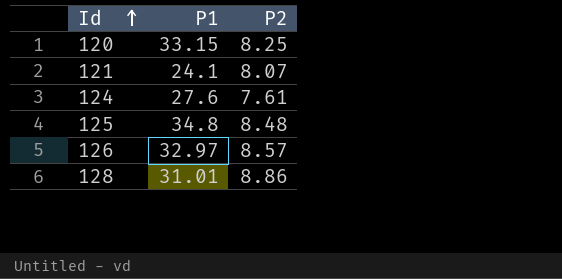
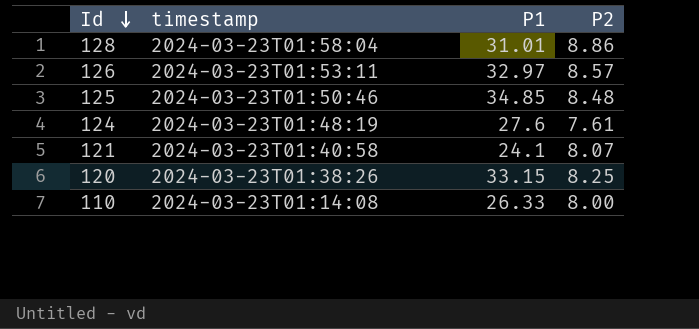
row order: Id ascending -> Id descending
column timestamp | position: none -> 2
125 | P1: 34.8 -> 34.85
row 110: none -> 2024-03-23T01:14:08 | 26.33 | 8.00

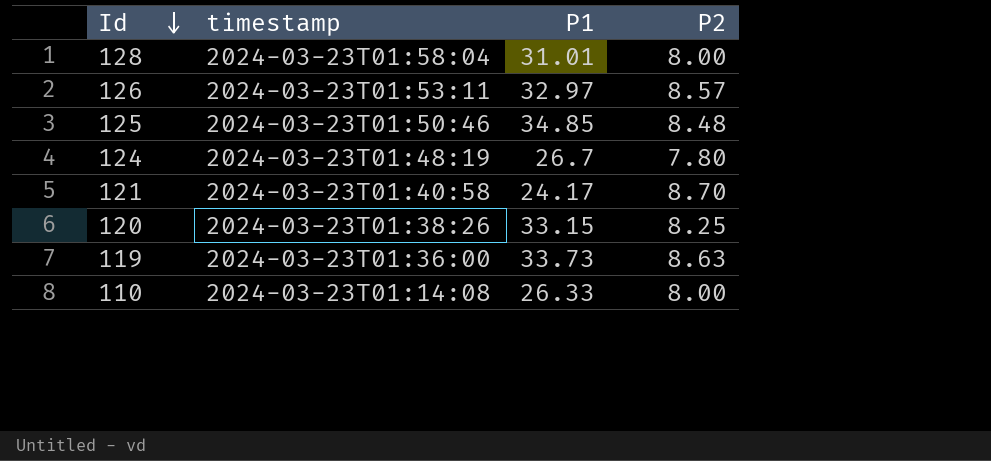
128 | P2: 8.86 -> 8.00
124 | P1: 27.6 -> 26.7
124 | P2: 7.61 -> 7.80
121 | P1: 24.1 -> 24.17
121 | P2: 8.07 -> 8.70
row 119: none -> 2024-03-23T01:36:00 | 33.73 | 8.63

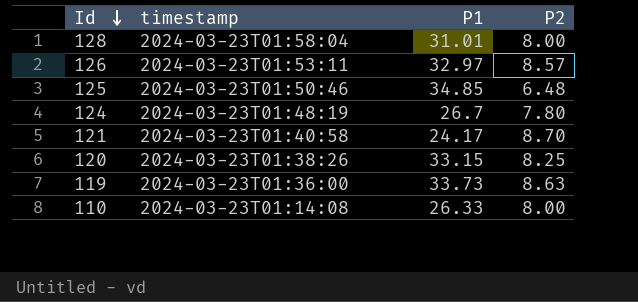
125 | P2: 8.48 -> 6.48

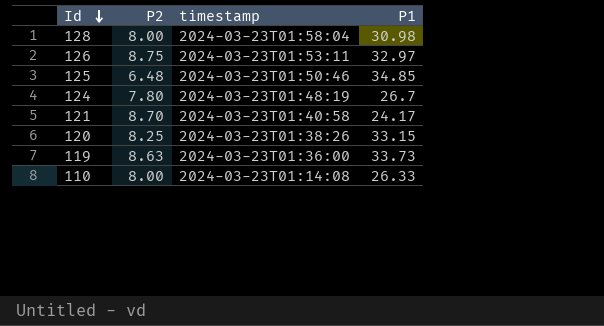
column P2 | position: 4 -> 2
128 | P1: 31.01 -> 30.98
126 | P2: 8.57 -> 8.75

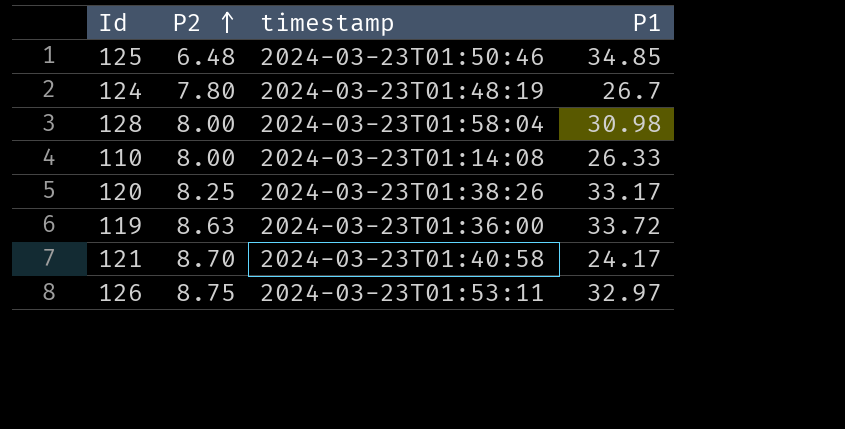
row order: Id descending -> P2 ascending
120 | P1: 33.15 -> 33.17
119 | P1: 33.73 -> 33.72

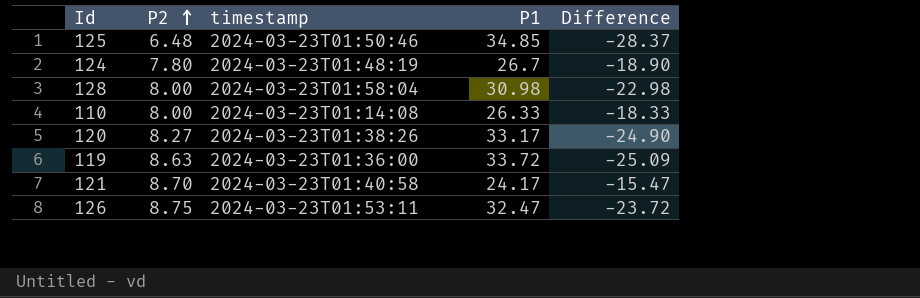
column Difference | formula: none -> [P2] - [P1]
120 | P2: 8.25 -> 8.27
126 | P1: 32.97 -> 32.47

